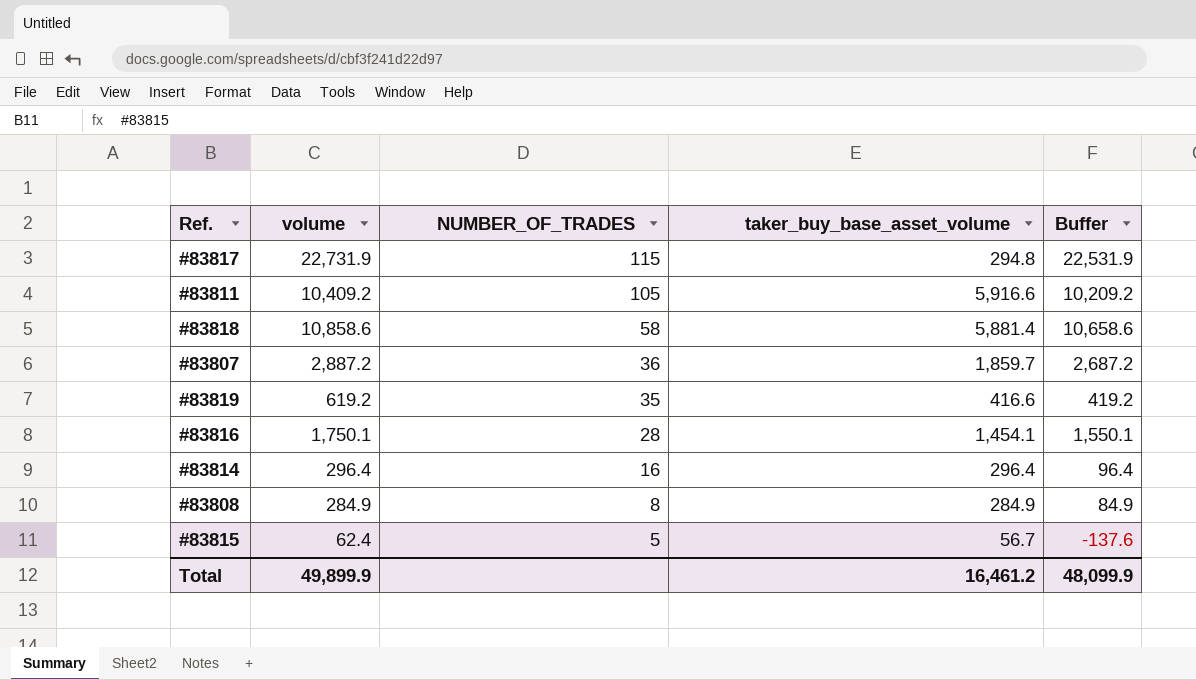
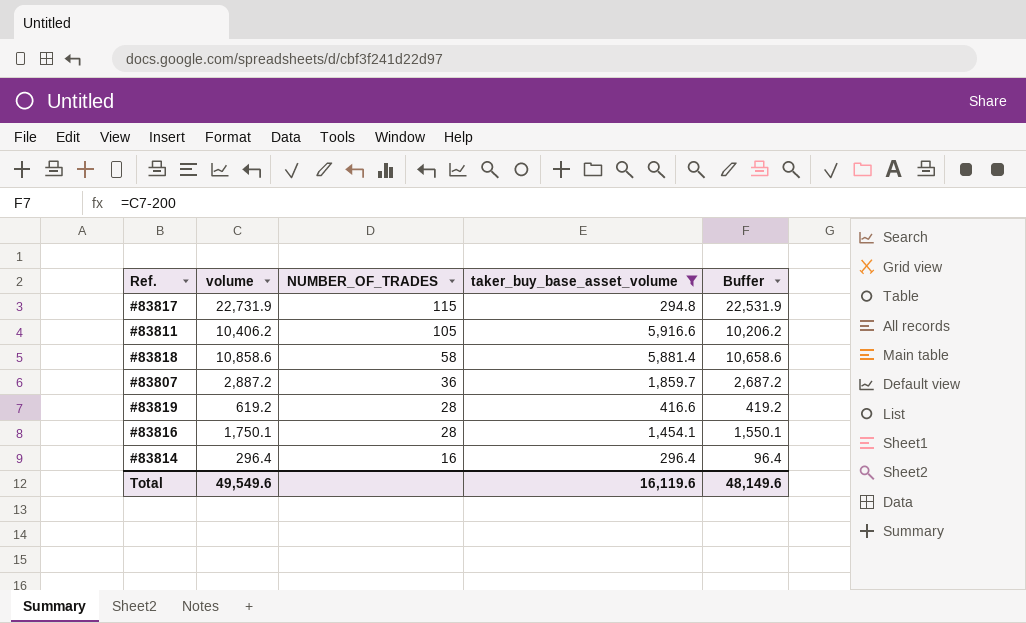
filter: none -> taker_buy_base_asset_volume >= 294.8
#83811 | volume: 10,409.2 -> 10,406.2
#83811 | Buffer: 10,209.2 -> 10,206.2
#83819 | NUMBER_OF_TRADES: 35 -> 28
Total | volume: 49,899.9 -> 49,549.6
Total | taker_buy_base_asset_volume: 16,461.2 -> 16,119.6
Total | Buffer: 48,099.9 -> 48,149.6

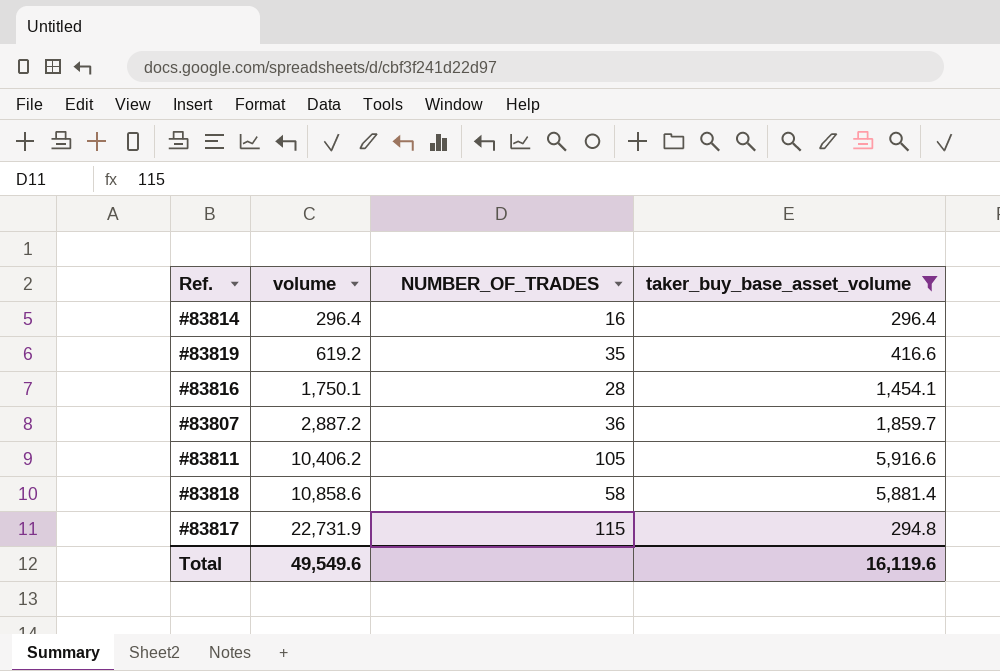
row order: NUMBER_OF_TRADES descending -> volume ascending
column Buffer | formula: [volume] - 200 -> none
#83819 | NUMBER_OF_TRADES: 28 -> 35

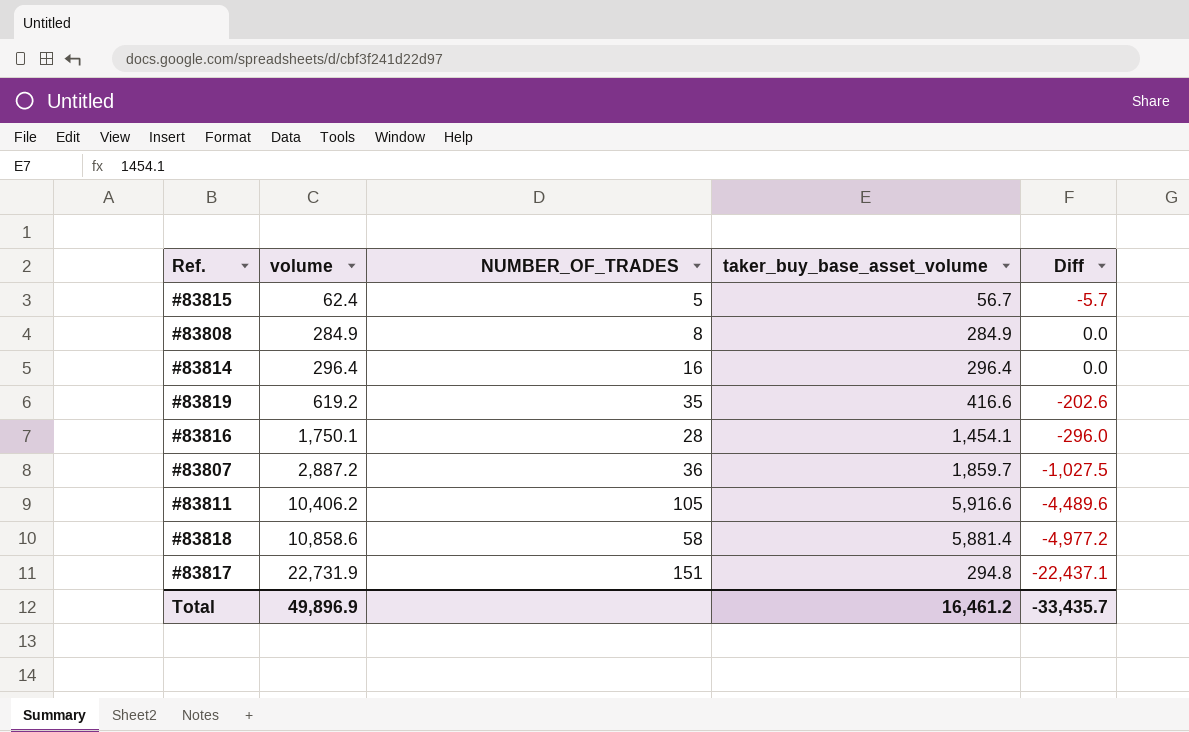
filter: taker_buy_base_asset_volume >= 294.8 -> none
column Diff | formula: none -> [taker_buy_base_asset_volume] - [volume]
#83817 | NUMBER_OF_TRADES: 115 -> 151
Total | volume: 49,549.6 -> 49,896.9
Total | taker_buy_base_asset_volume: 16,119.6 -> 16,461.2

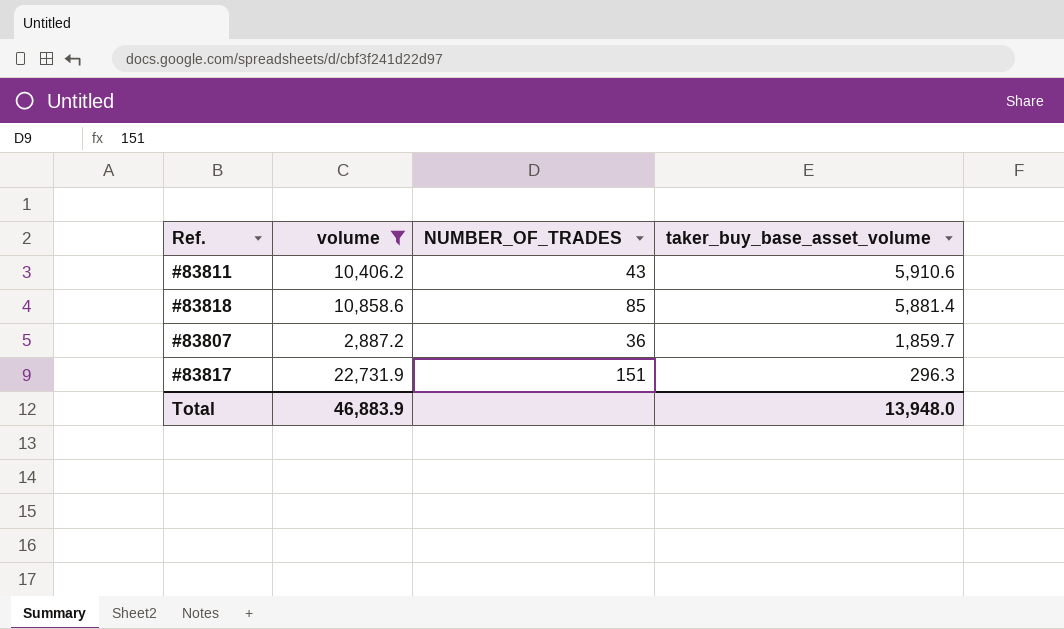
filter: none -> volume >= 2,887.2
row order: volume ascending -> taker_buy_base_asset_volume descending
column Diff | formula: [taker_buy_base_asset_volume] - [volume] -> none
#83811 | NUMBER_OF_TRADES: 105 -> 43
#83811 | taker_buy_base_asset_volume: 5,916.6 -> 5,910.6
#83818 | NUMBER_OF_TRADES: 58 -> 85
#83817 | taker_buy_base_asset_volume: 294.8 -> 296.3
Total | volume: 49,896.9 -> 46,883.9
Total | taker_buy_base_asset_volume: 16,461.2 -> 13,948.0

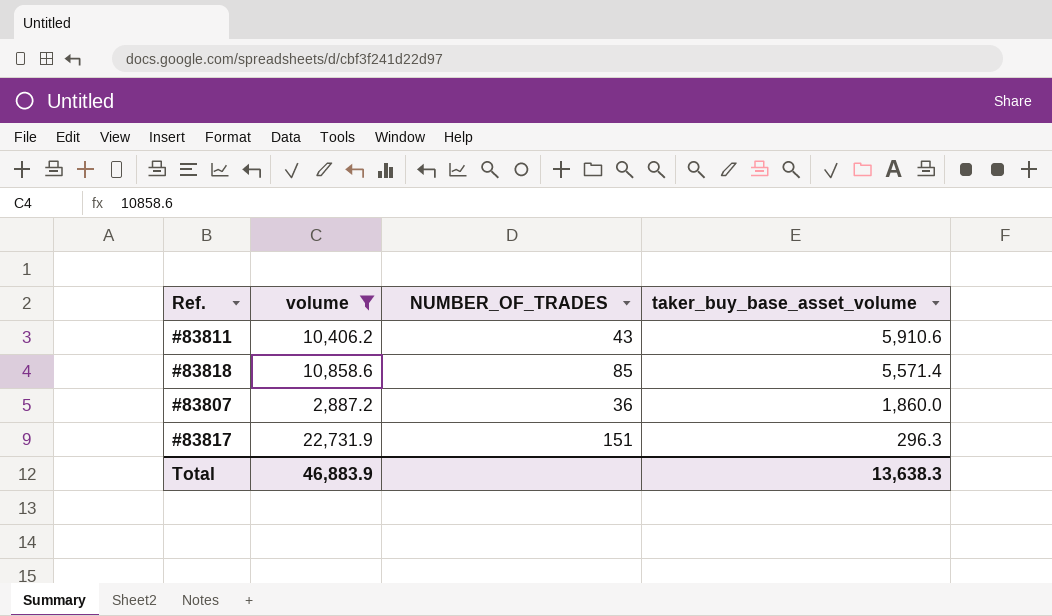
#83818 | taker_buy_base_asset_volume: 5,881.4 -> 5,571.4
#83807 | taker_buy_base_asset_volume: 1,859.7 -> 1,860.0
Total | taker_buy_base_asset_volume: 13,948.0 -> 13,638.3

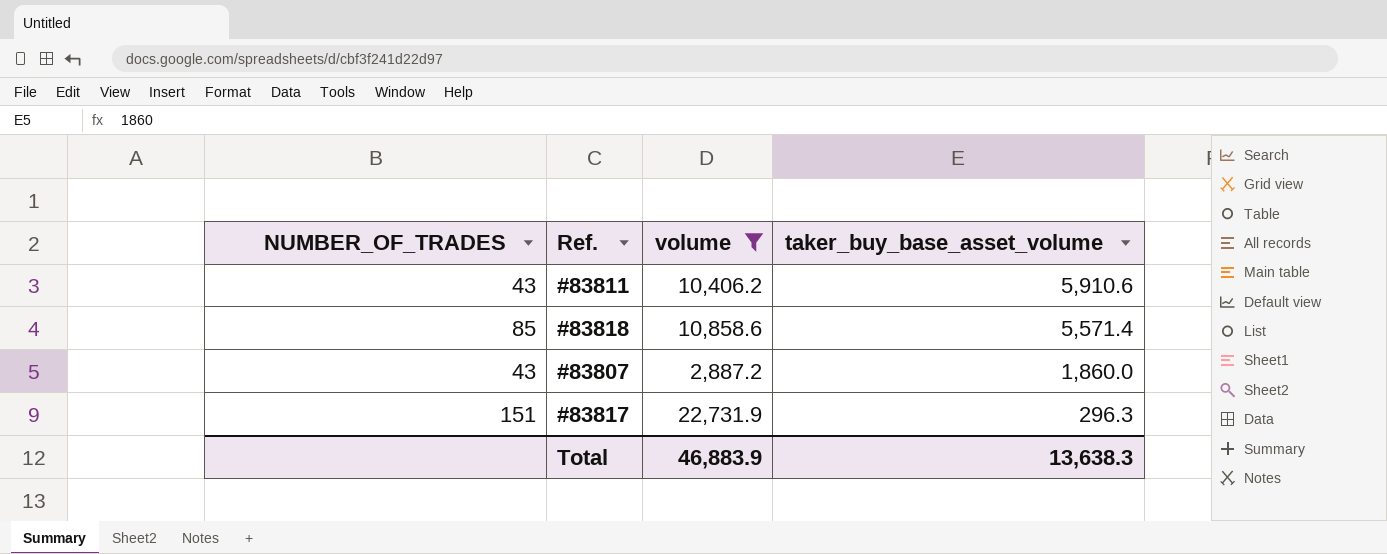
column NUMBER_OF_TRADES | position: 3 -> 1
#83807 | NUMBER_OF_TRADES: 36 -> 43

